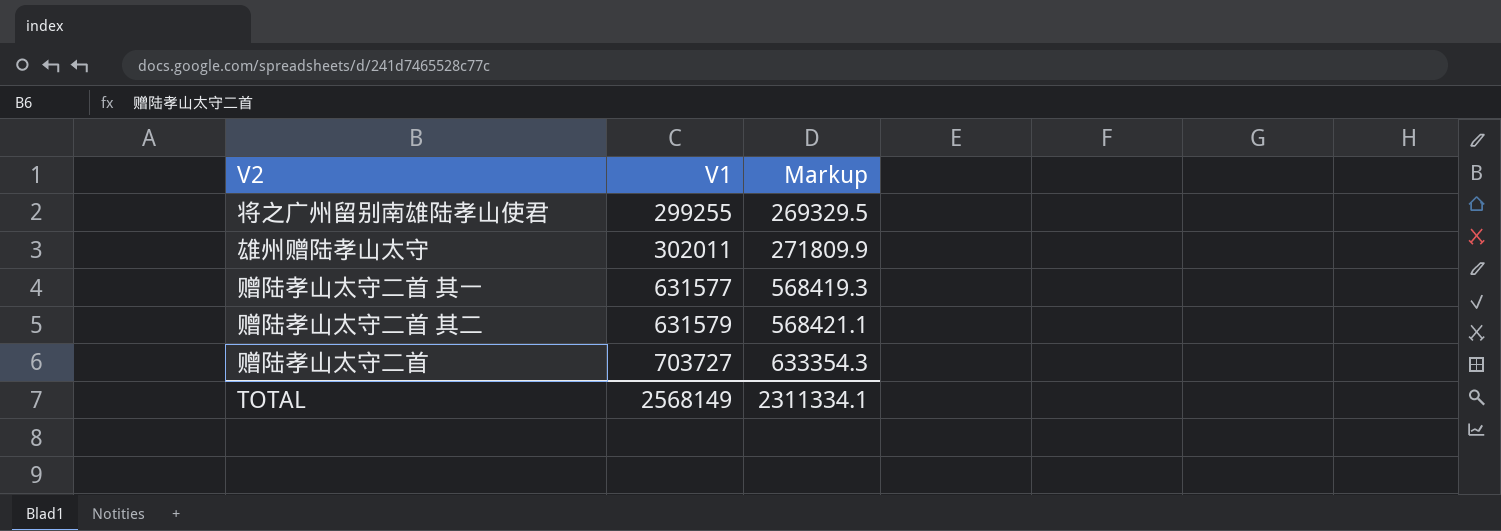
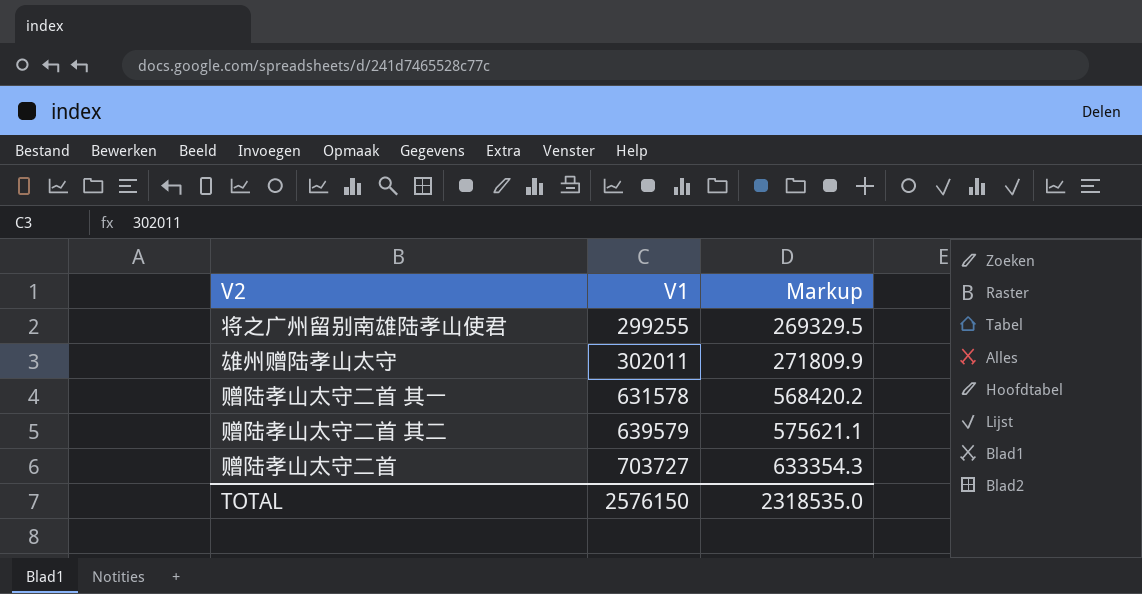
赠陆孝山太守二首 其一 | V1: 631577 -> 631578
赠陆孝山太守二首 其一 | Markup: 568419.3 -> 568420.2
赠陆孝山太守二首 其二 | V1: 631579 -> 639579
赠陆孝山太守二首 其二 | Markup: 568421.1 -> 575621.1
TOTAL | V1: 2568149 -> 2576150
TOTAL | Markup: 2311334.1 -> 2318535.0

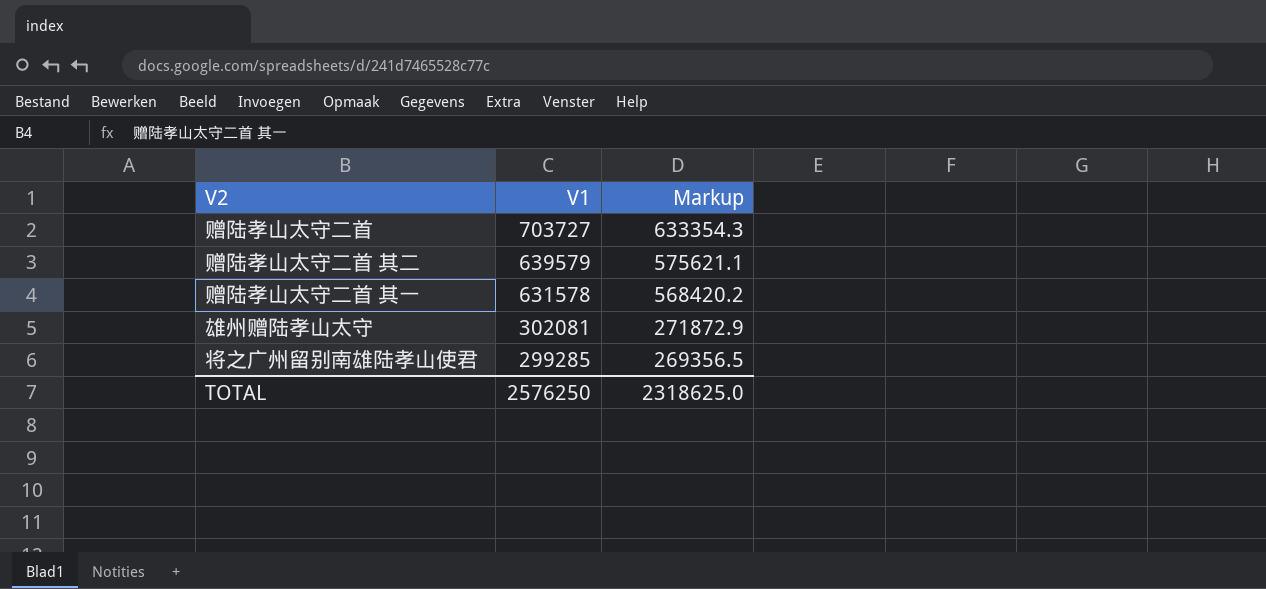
row order: V1 ascending -> V1 descending
雄州赠陆孝山太守 | V1: 302011 -> 302081
雄州赠陆孝山太守 | Markup: 271809.9 -> 271872.9
将之广州留别南雄陆孝山使君 | V1: 299255 -> 299285
将之广州留别南雄陆孝山使君 | Markup: 269329.5 -> 269356.5
TOTAL | V1: 2576150 -> 2576250
TOTAL | Markup: 2318535.0 -> 2318625.0

